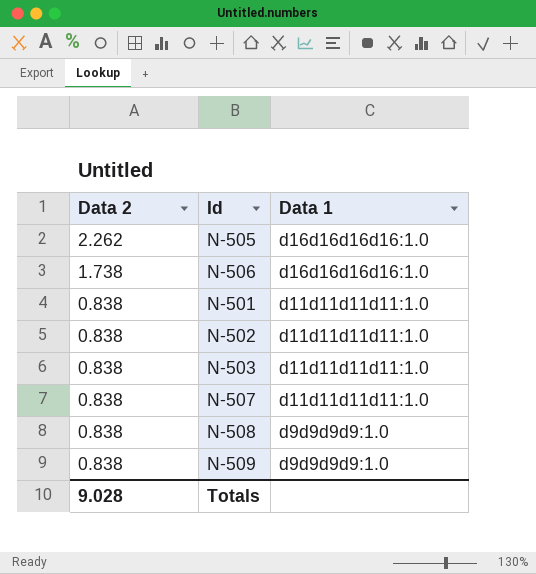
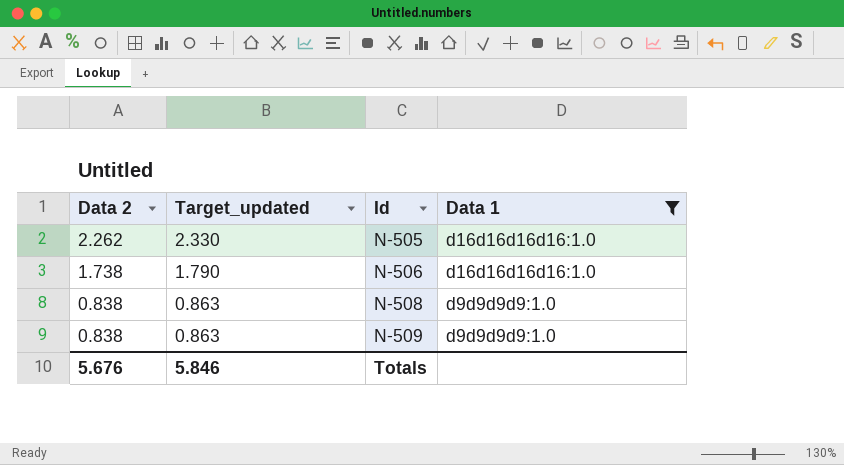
filter: none -> Data 1 != d11d11d11d11:1.0
column Target_updated | formula: none -> [Data 2] * 1.03
Totals | Data 2: 9.028 -> 5.676

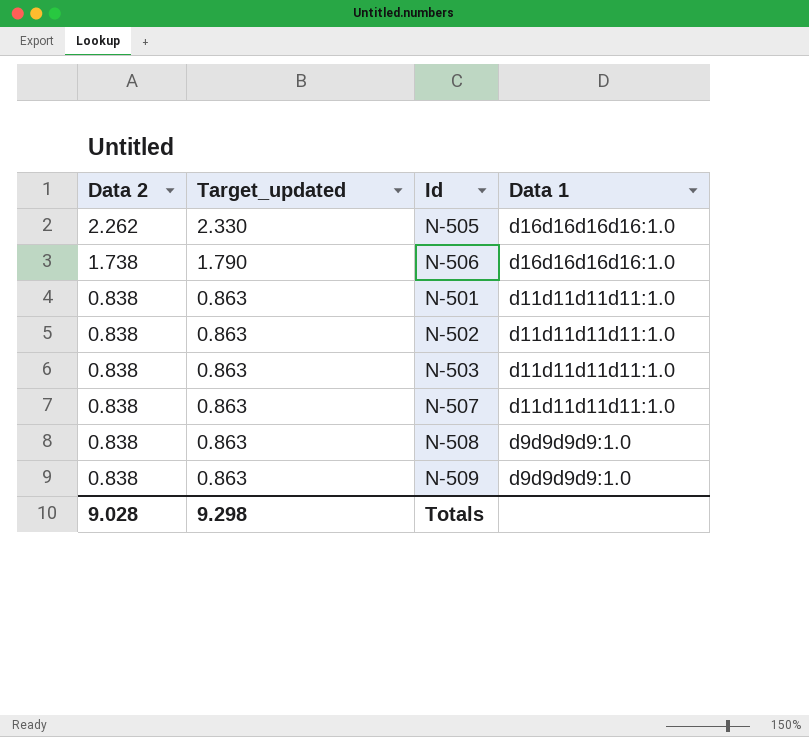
filter: Data 1 != d11d11d11d11:1.0 -> none
Totals | Data 2: 5.676 -> 9.028
Totals | Target_updated: 5.846 -> 9.298

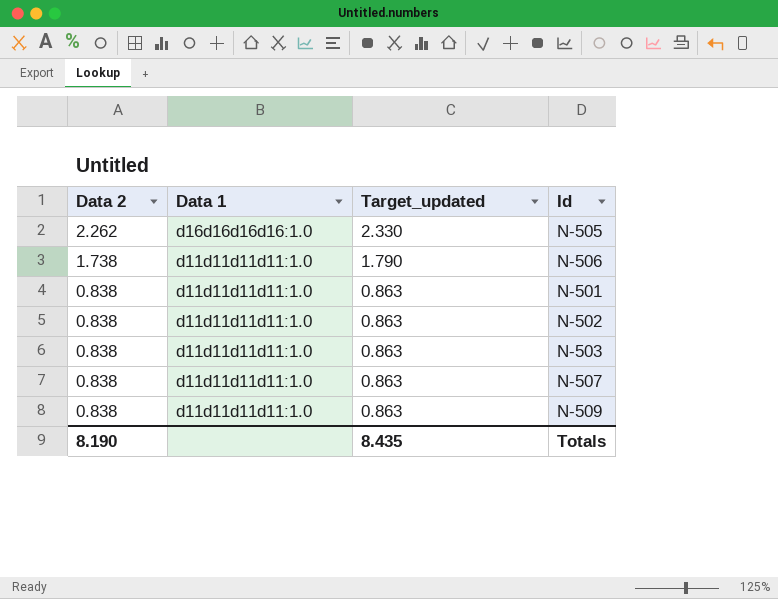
column Data 1 | position: 4 -> 2
row N-508: 0.838 | 0.863 | d9d9d9d9:1.0 -> none
N-506 | Data 1: d16d16d16d16:1.0 -> d11d11d11d11:1.0
N-509 | Data 1: d9d9d9d9:1.0 -> d11d11d11d11:1.0
Totals | Data 2: 9.028 -> 8.190
Totals | Target_updated: 9.298 -> 8.435

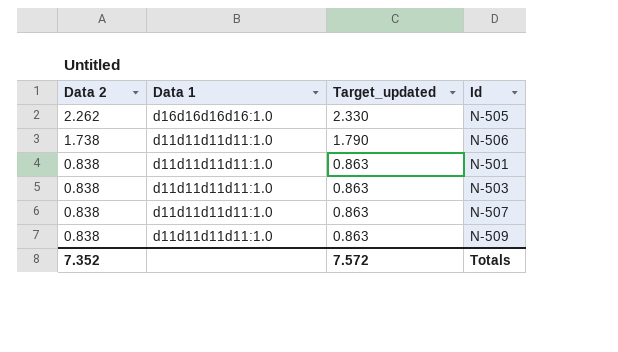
row N-502: 0.838 | d11d11d11d11:1.0 | 0.863 -> none
Totals | Data 2: 8.190 -> 7.352
Totals | Target_updated: 8.435 -> 7.572

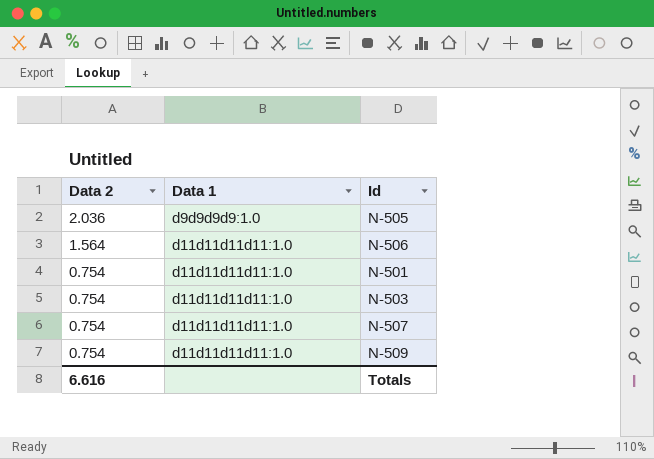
column Target_updated | formula: [Data 2] * 1.03 -> none
N-505 | Data 2: 2.262 -> 2.036
N-505 | Data 1: d16d16d16d16:1.0 -> d9d9d9d9:1.0
N-506 | Data 2: 1.738 -> 1.564
N-501 | Data 2: 0.838 -> 0.754
N-503 | Data 2: 0.838 -> 0.754
N-507 | Data 2: 0.838 -> 0.754
N-509 | Data 2: 0.838 -> 0.754
Totals | Data 2: 7.352 -> 6.616

